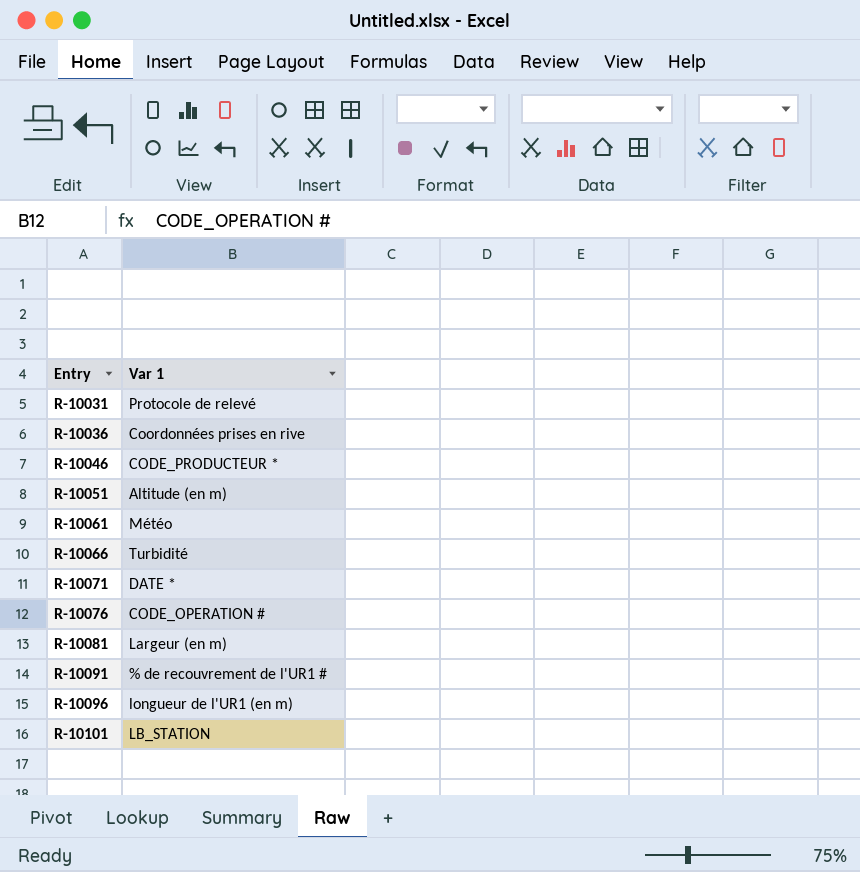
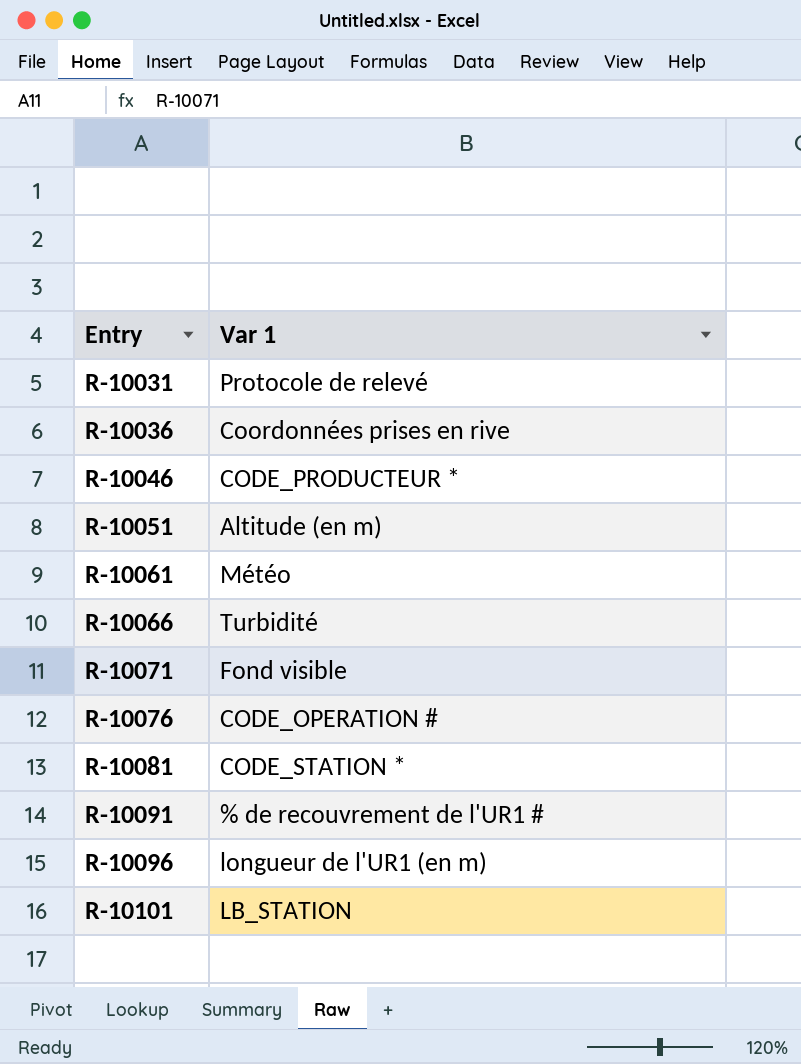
R-10071 | Var 1: DATE * -> Fond visible
R-10081 | Var 1: Largeur (en m) -> CODE_STATION *

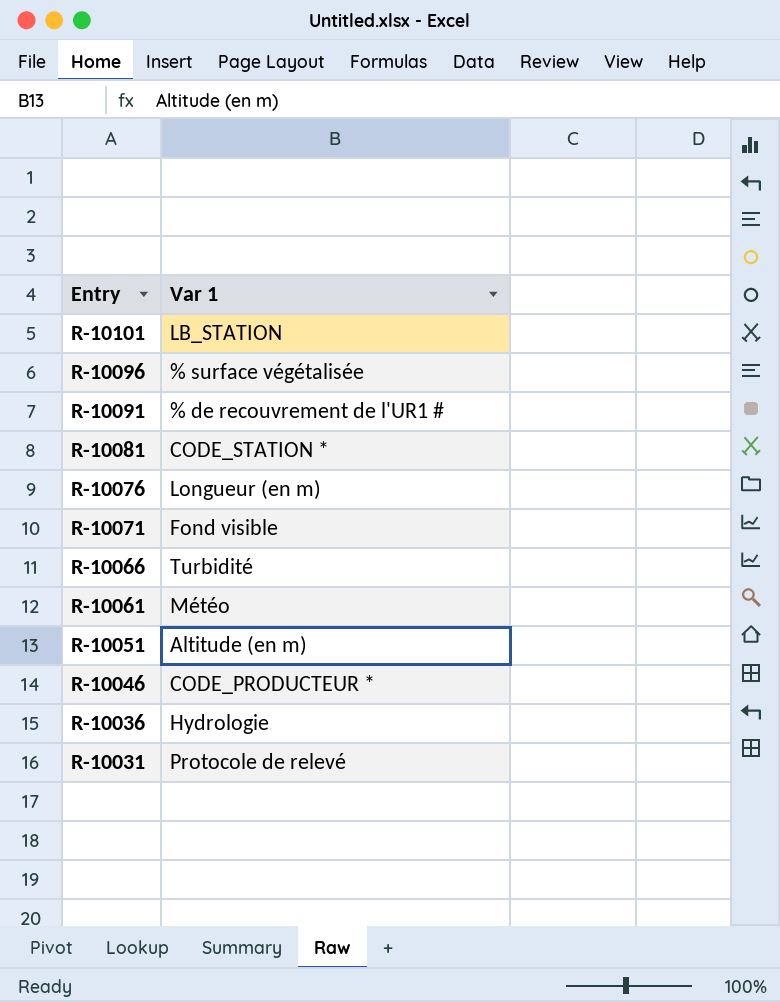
row order: Entry ascending -> Entry descending
R-10096 | Var 1: longueur de l'UR1 (en m) -> % surface végétalisée
R-10076 | Var 1: CODE_OPERATION # -> Longueur (en m)
R-10036 | Var 1: Coordonnées prises en rive -> Hydrologie

